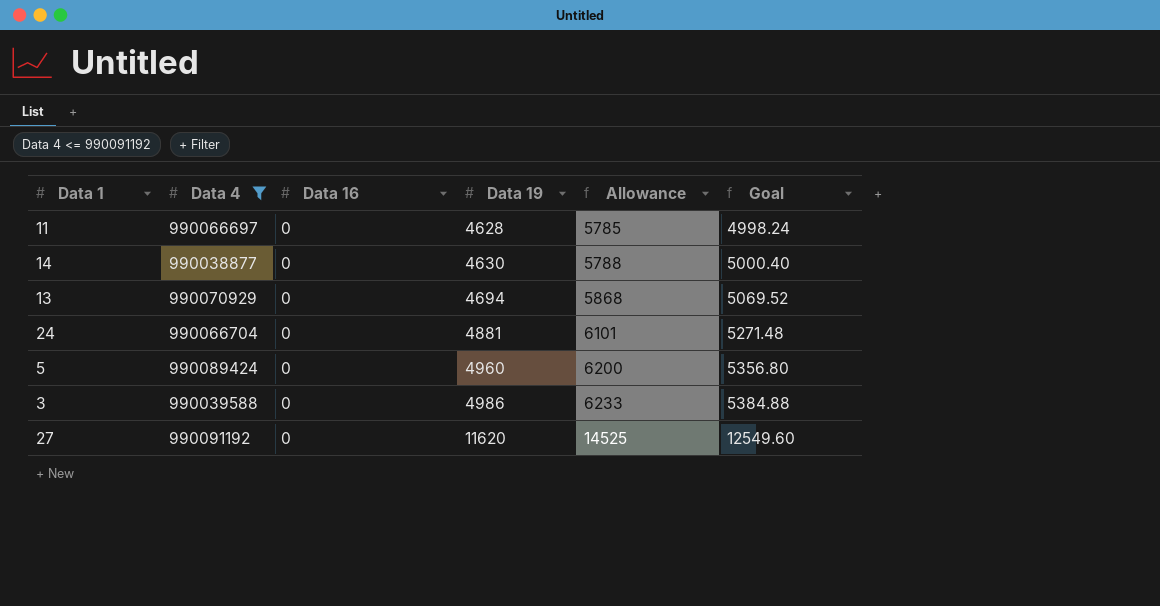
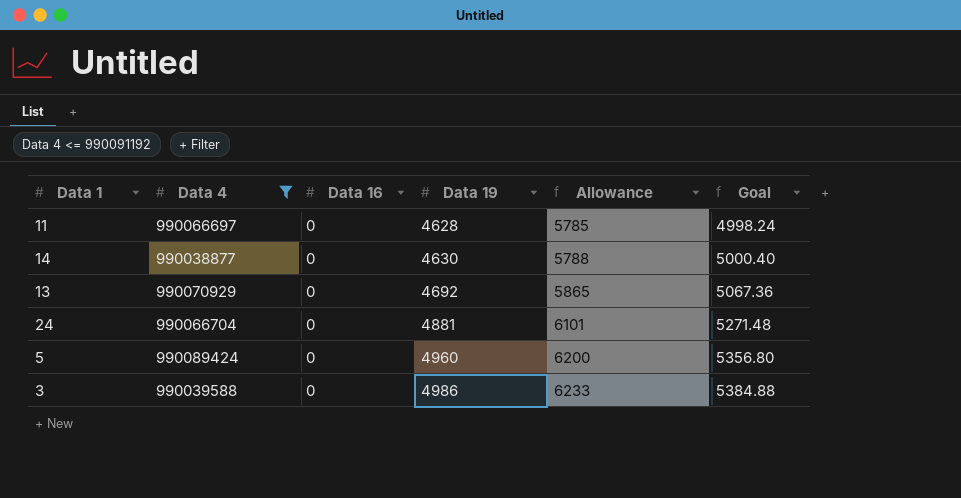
row 27: 990091192 | 0 | 11620 | 14525 | 12549.60 -> none
13 | Data 19: 4694 -> 4692
13 | Allowance: 5868 -> 5865
13 | Goal: 5069.52 -> 5067.36

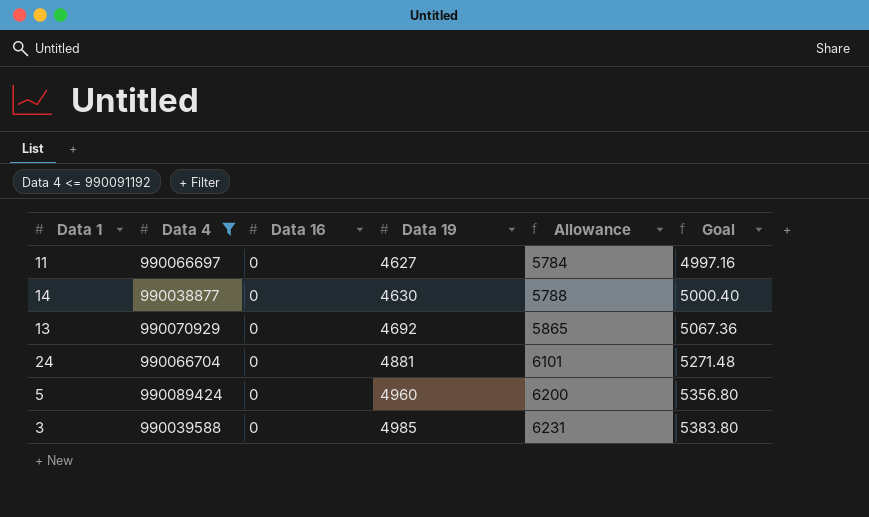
11 | Data 19: 4628 -> 4627
11 | Allowance: 5785 -> 5784
11 | Goal: 4998.24 -> 4997.16
3 | Data 19: 4986 -> 4985
3 | Allowance: 6233 -> 6231
3 | Goal: 5384.88 -> 5383.80

